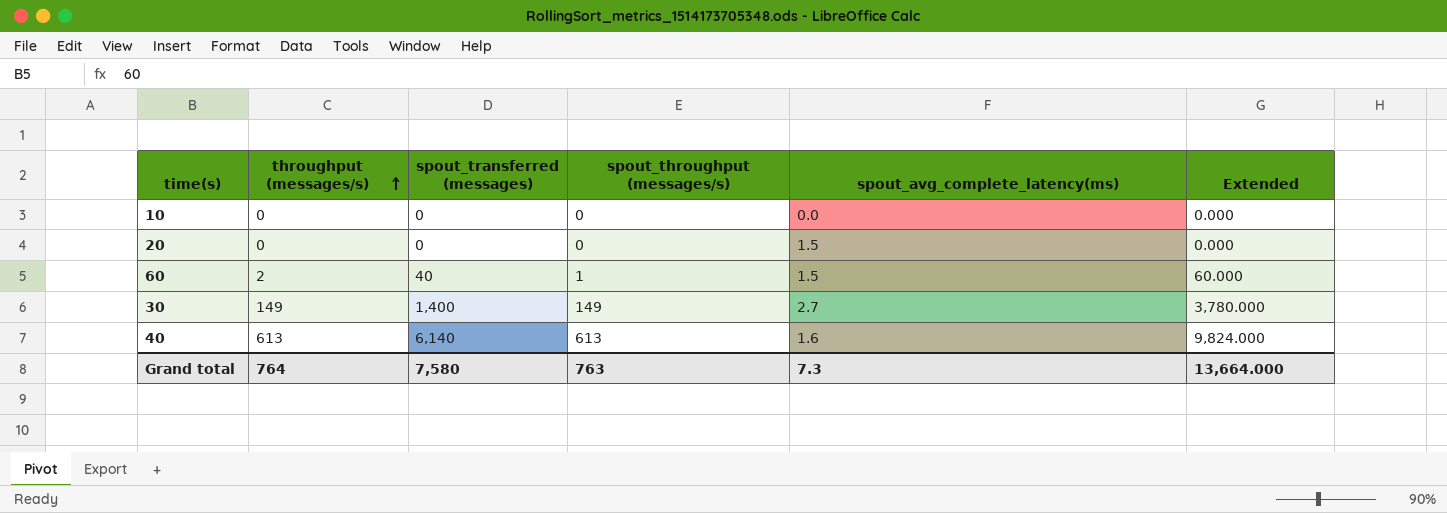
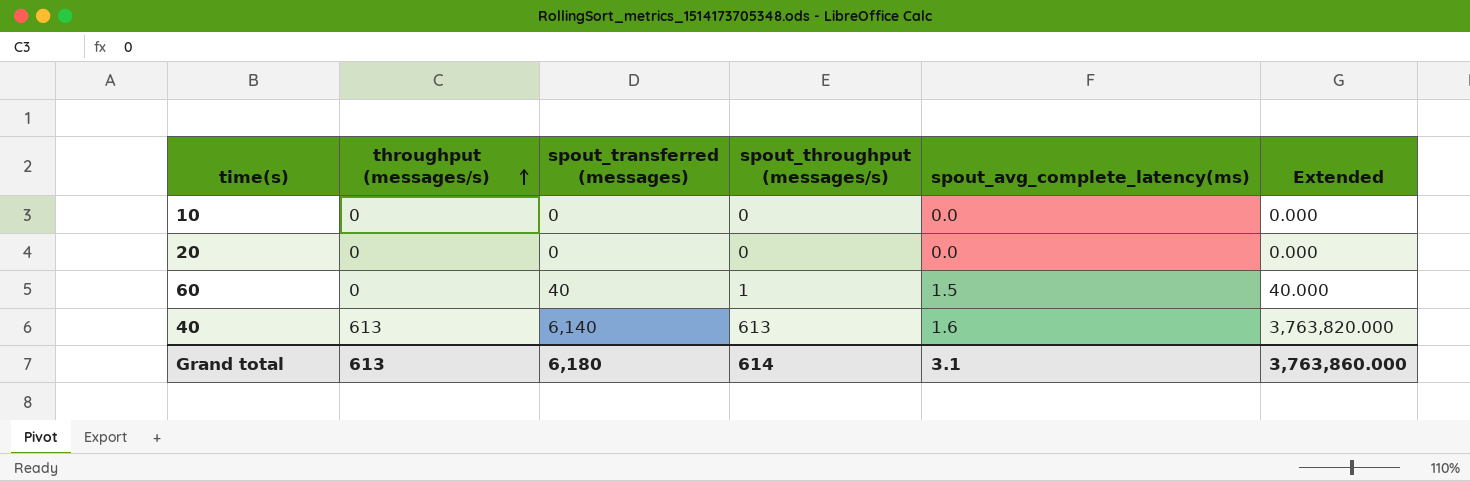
column Extended | formula: [spout_transferred (messages)] * [spout_avg_complete_latency(ms)] -> [spout_transferred (messages)] * [spout_throughput (messages/s)]
row 30: 149 | 1,400 | 149 | 2.7 | 3,780.000 -> none
20 | spout_avg_complete_latency(ms): 1.5 -> 0.0
60 | throughput (messages/s): 2 -> 0
Grand total | throughput (messages/s): 764 -> 613
Grand total | spout_transferred (messages): 7,580 -> 6,180
Grand total | spout_throughput (messages/s): 763 -> 614
Grand total | spout_avg_complete_latency(ms): 7.3 -> 3.1
Grand total | Extended: 13,664.000 -> 3,763,860.000

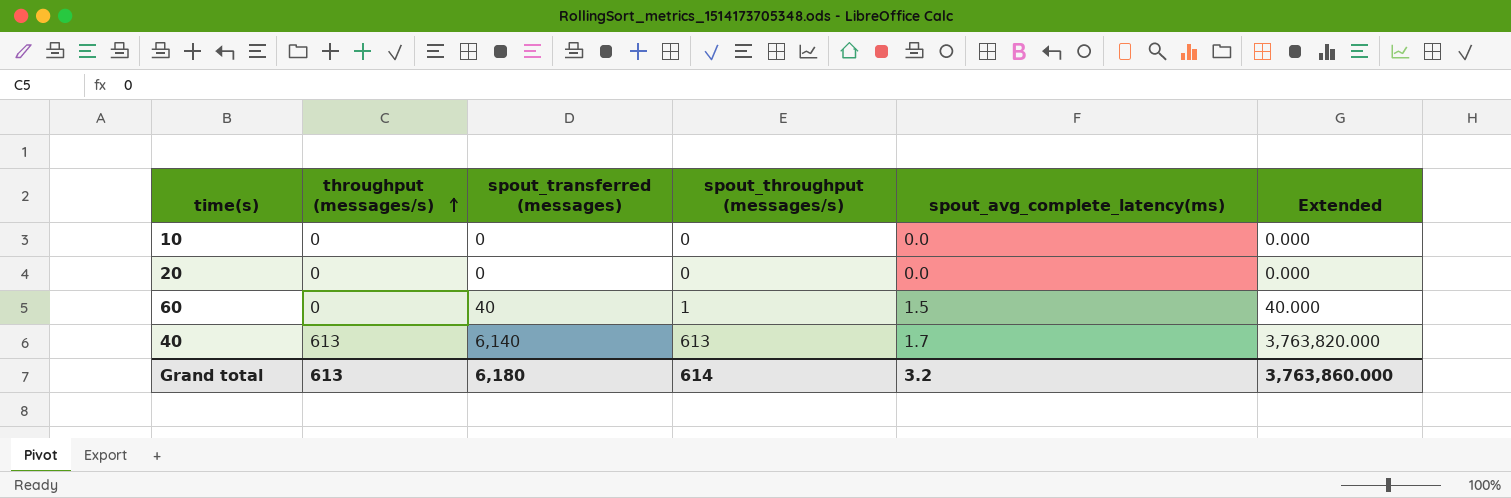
40 | spout_avg_complete_latency(ms): 1.6 -> 1.7
Grand total | spout_avg_complete_latency(ms): 3.1 -> 3.2

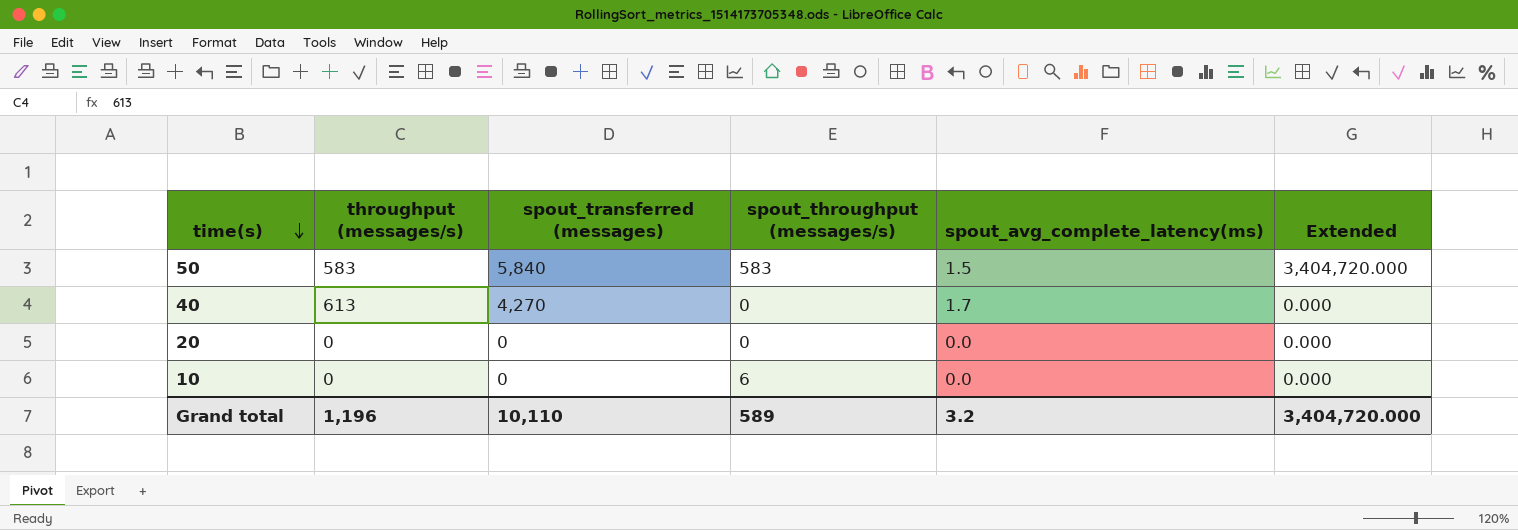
row order: throughput (messages/s) ascending -> time(s) descending
row 60: 0 | 40 | 1 | 1.5 | 40.000 -> none
row 50: none -> 583 | 5,840 | 583 | 1.5 | 3,404,720.000
40 | spout_transferred (messages): 6,140 -> 4,270
40 | spout_throughput (messages/s): 613 -> 0
40 | Extended: 3,763,820.000 -> 0.000
10 | spout_throughput (messages/s): 0 -> 6
Grand total | throughput (messages/s): 613 -> 1,196
Grand total | spout_transferred (messages): 6,180 -> 10,110
Grand total | spout_throughput (messages/s): 614 -> 589
Grand total | Extended: 3,763,860.000 -> 3,404,720.000

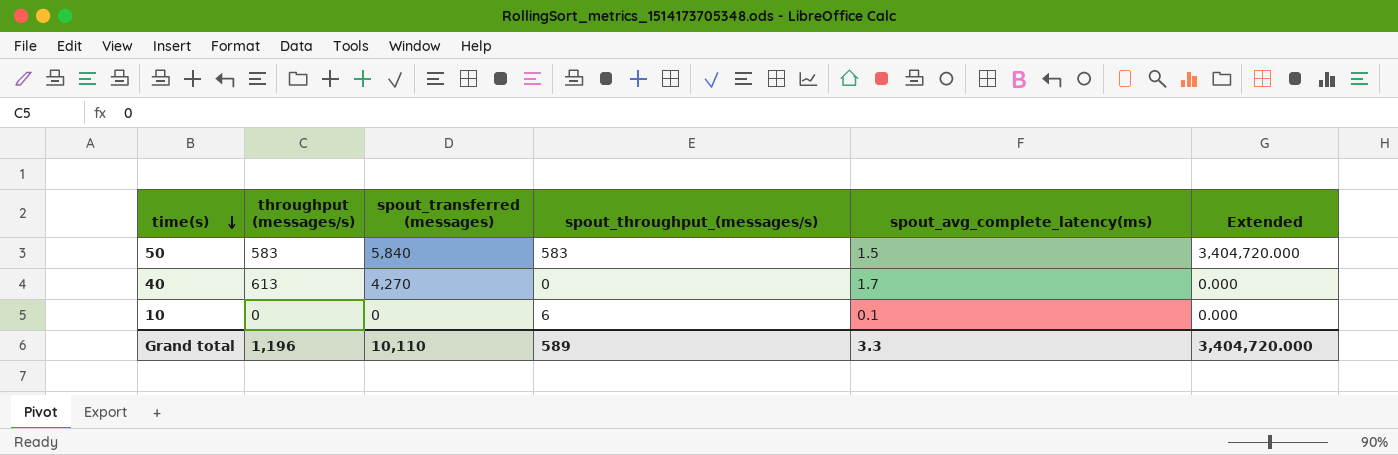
column name: spout_throughput (messages/s) -> spout_throughput_(messages/s)
row 20: 0 | 0 | 0 | 0.0 | 0.000 -> none
10 | spout_avg_complete_latency(ms): 0.0 -> 0.1
Grand total | spout_avg_complete_latency(ms): 3.2 -> 3.3

